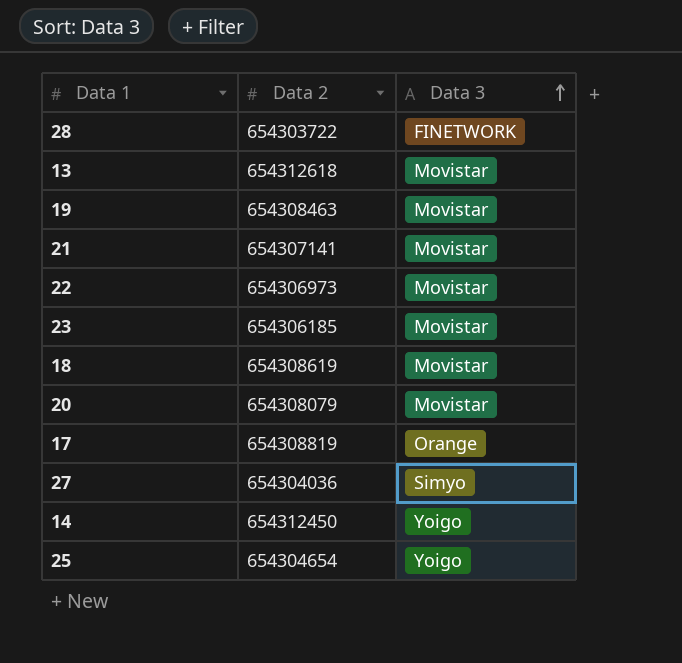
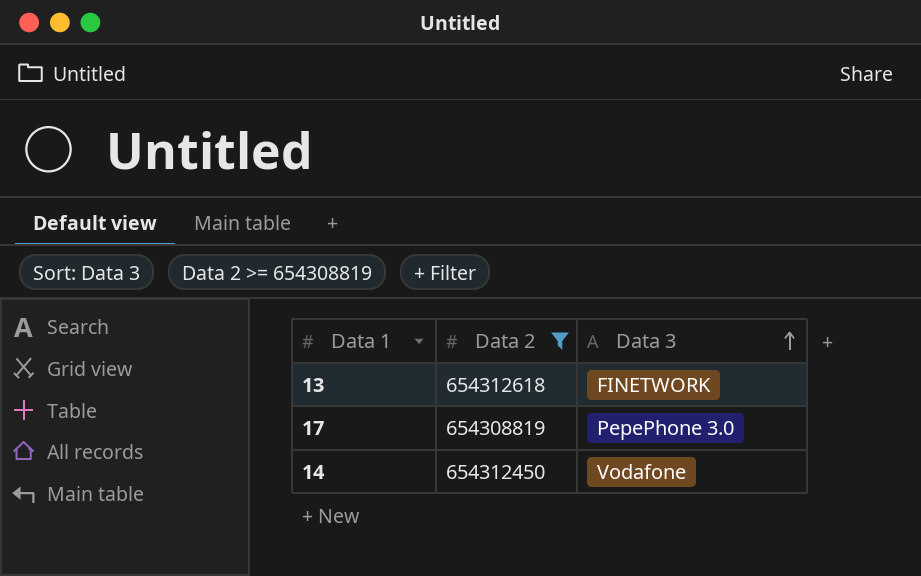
filter: none -> Data 2 >= 654308819
13 | Data 3: Movistar -> FINETWORK
17 | Data 3: Orange -> PepePhone 3.0
14 | Data 3: Yoigo -> Vodafone

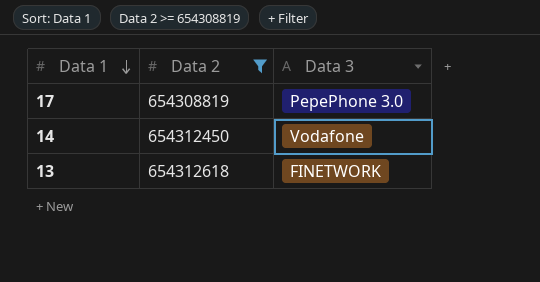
row order: Data 3 ascending -> Data 1 descending

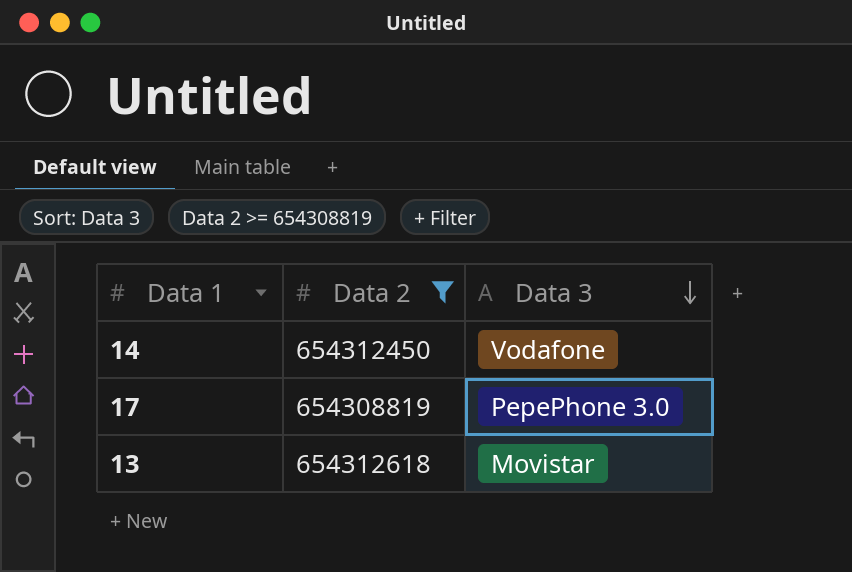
row order: Data 1 descending -> Data 3 descending
13 | Data 3: FINETWORK -> Movistar

